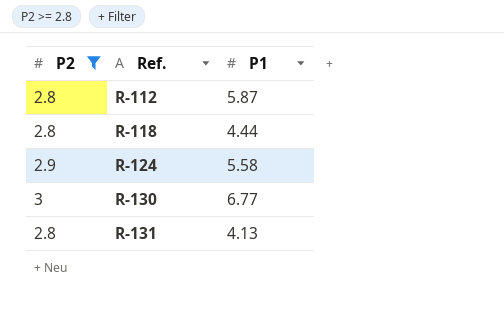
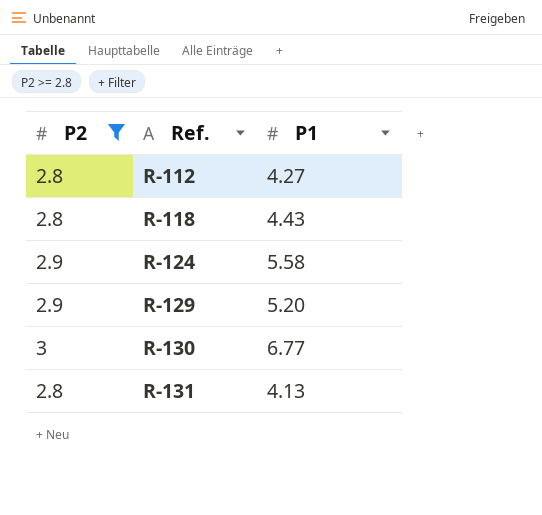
R-112 | P1: 5.87 -> 4.27
R-118 | P1: 4.44 -> 4.43
row R-129: none -> 2.9 | 5.20

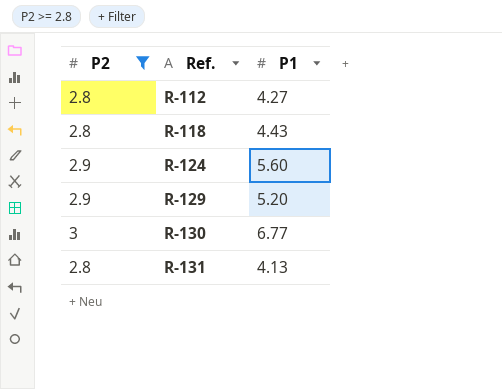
R-124 | P1: 5.58 -> 5.60

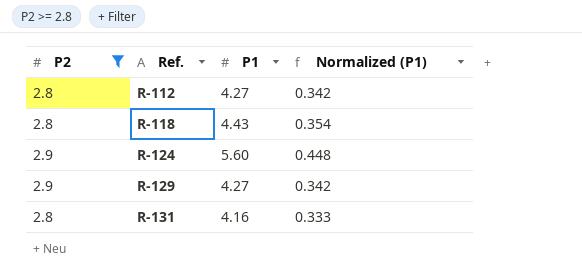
column Normalized (P1) | formula: none -> [P1] * 0.08
row R-130: 3 | 6.77 -> none
R-129 | P1: 5.20 -> 4.27
R-131 | P1: 4.13 -> 4.16

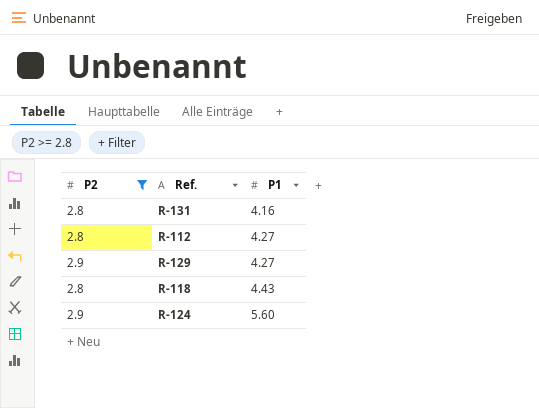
row order: Ref. ascending -> P1 ascending
column Normalized (P1) | formula: [P1] * 0.08 -> none

